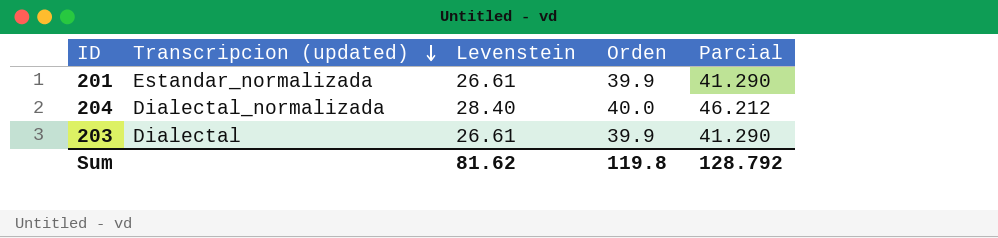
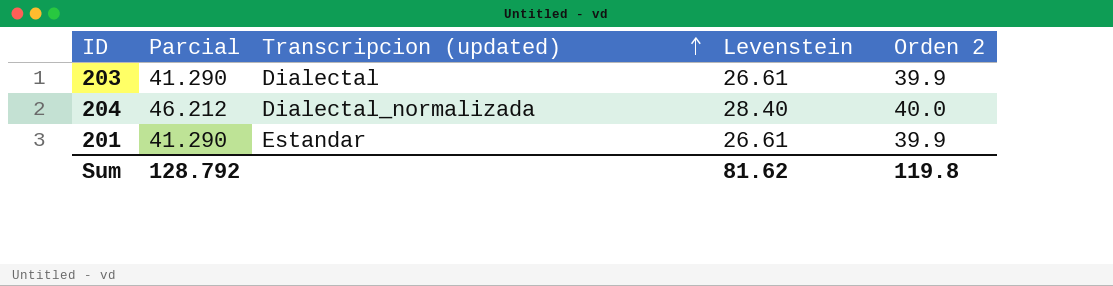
row order: Transcripcion (updated) descending -> Transcripcion (updated) ascending
column Parcial | position: 5 -> 2
column name: Orden -> Orden 2
201 | Transcripcion (updated): Estandar_normalizada -> Estandar

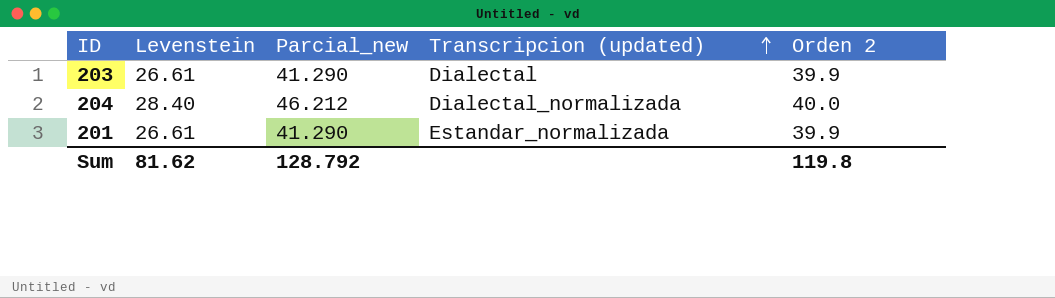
column Levenstein | position: 4 -> 2
column name: Parcial -> Parcial_new
201 | Transcripcion (updated): Estandar -> Estandar_normalizada

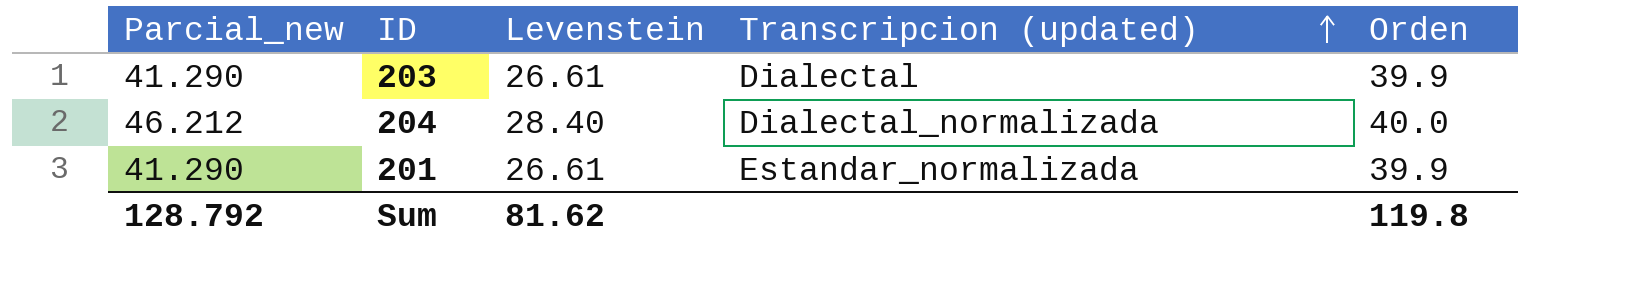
column Parcial_new | position: 3 -> 1
column name: Orden 2 -> Orden

